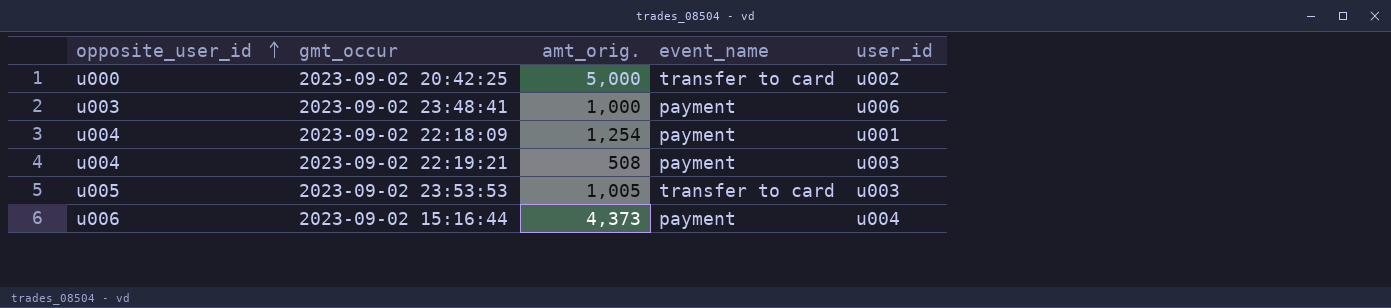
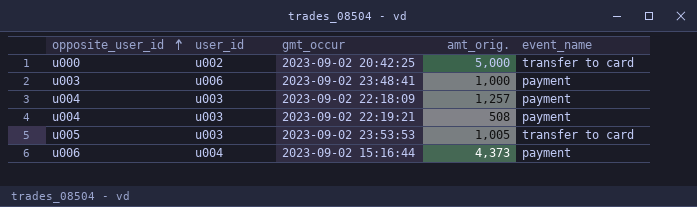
column user_id | position: 5 -> 2
2023-09-02 22:18:09 | user_id: u001 -> u003
2023-09-02 22:18:09 | amt_orig.: 1,254 -> 1,257

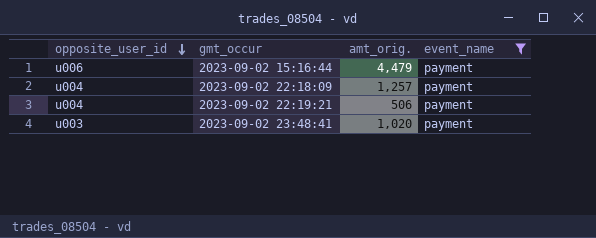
filter: none -> event_name = payment
row order: opposite_user_id ascending -> opposite_user_id descending
column user_id | position: 2 -> none
2023-09-02 15:16:44 | amt_orig.: 4,373 -> 4,479
2023-09-02 22:19:21 | amt_orig.: 508 -> 506
2023-09-02 23:48:41 | amt_orig.: 1,000 -> 1,020

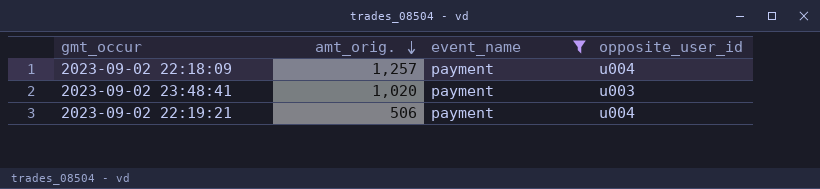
row order: opposite_user_id descending -> amt_orig. descending
column opposite_user_id | position: 1 -> 4
row 2023-09-02 15:16:44: u006 | 4,479 | payment -> none

